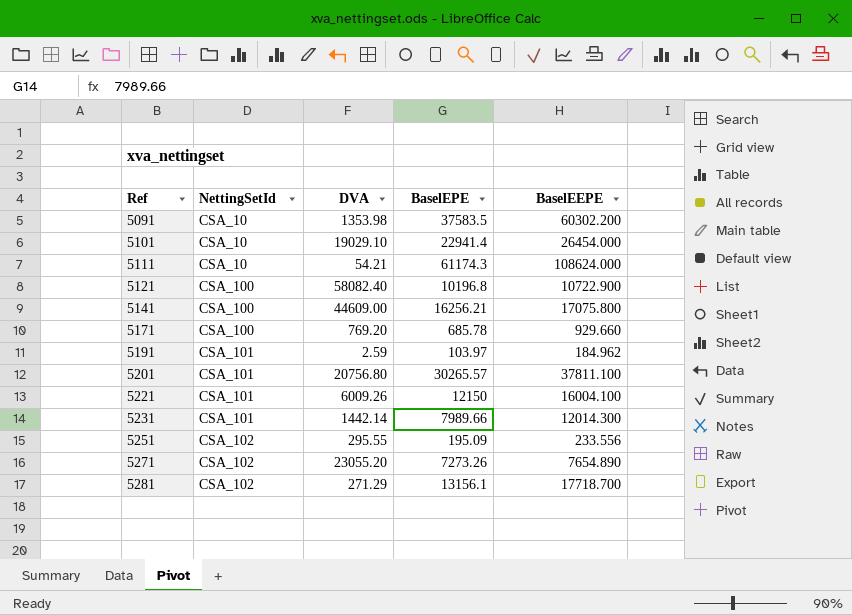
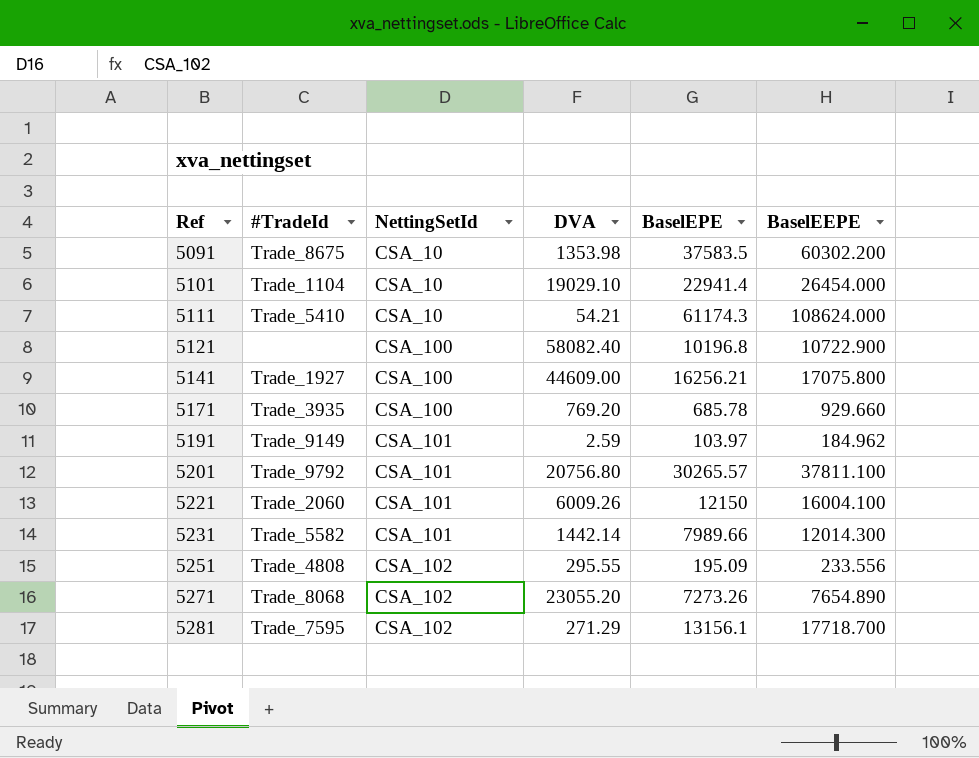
column #TradeId | position: none -> 2

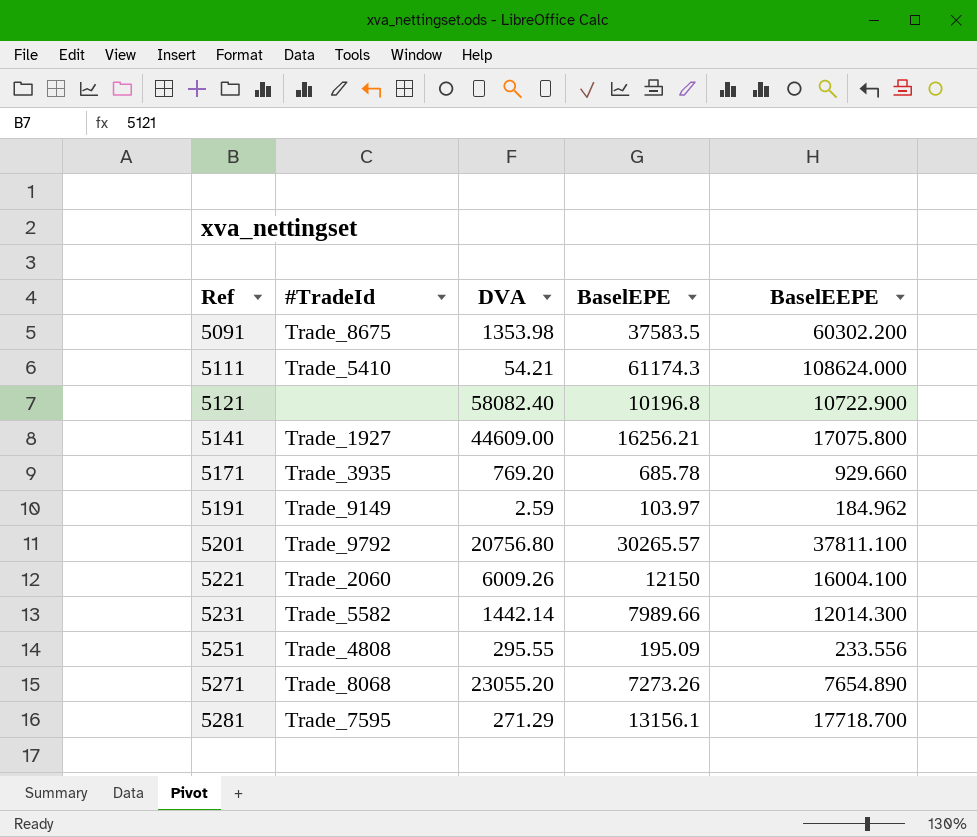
column NettingSetId | position: 3 -> none
row 5101: Trade_1104 | CSA_10 | 19029.10 | 22941.4 | 26454.000 -> none

